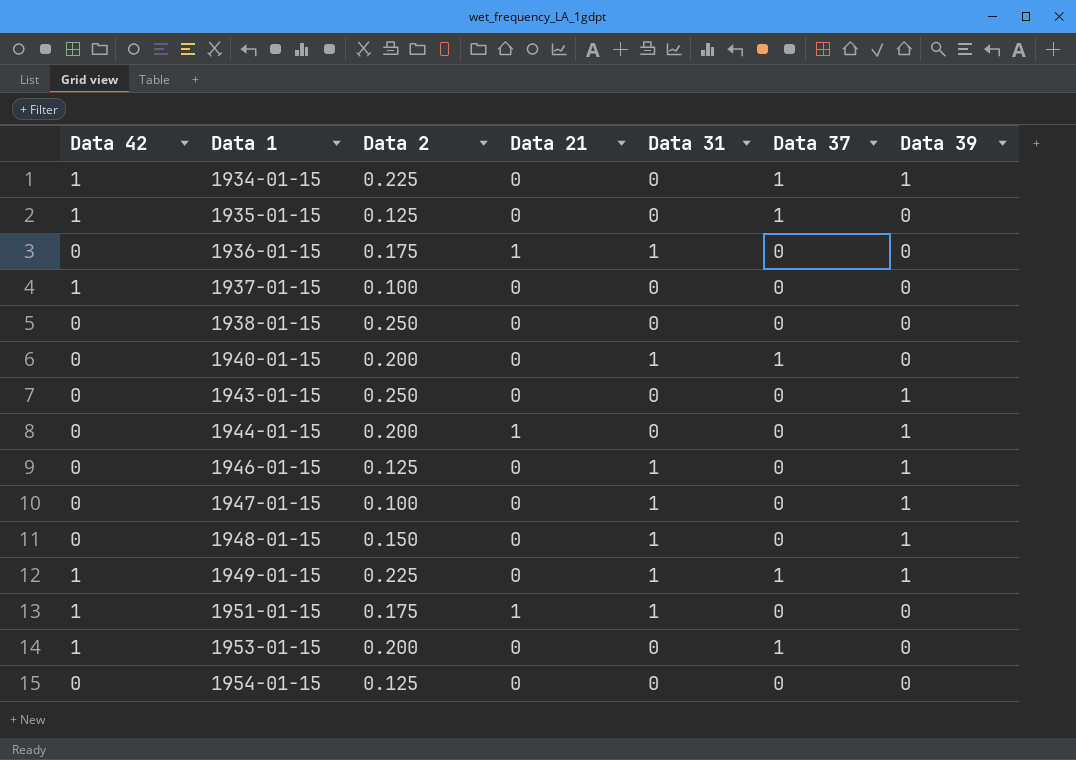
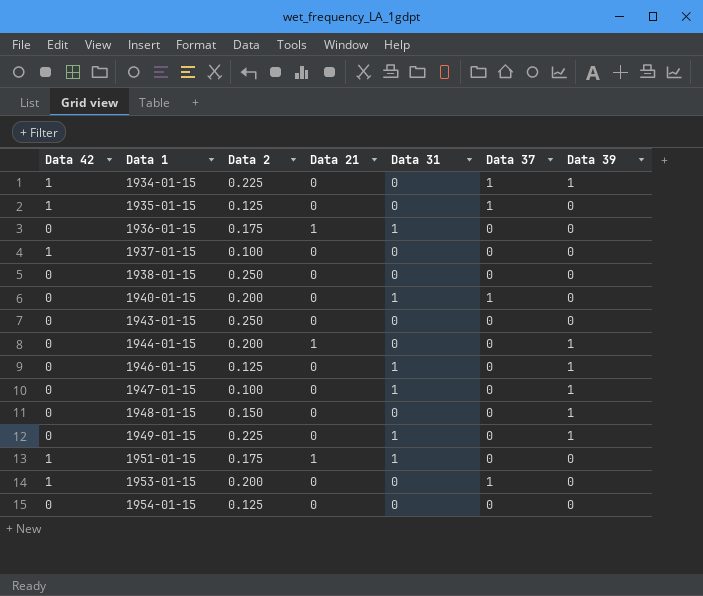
1943-01-15 | Data 39: 1 -> 0
1948-01-15 | Data 31: 1 -> 0
1949-01-15 | Data 42: 1 -> 0
1949-01-15 | Data 37: 1 -> 0

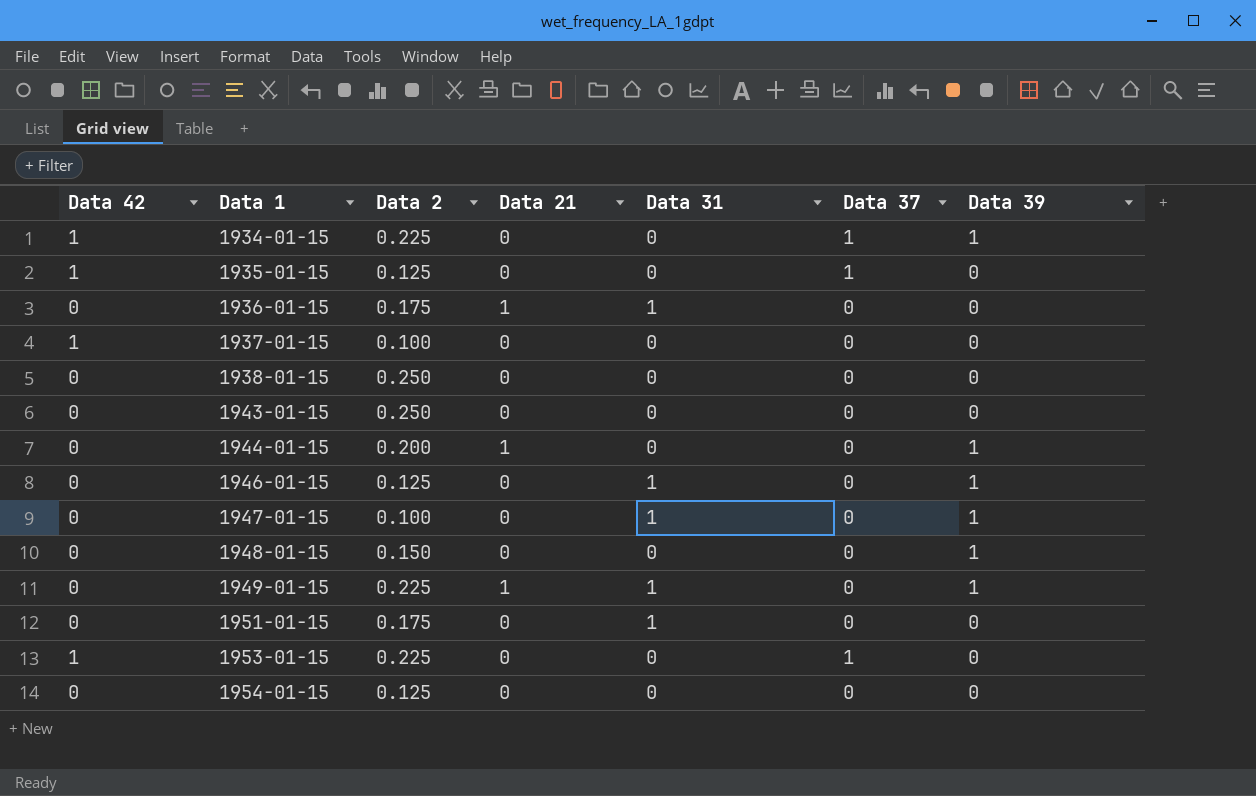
row 1940-01-15: 0 | 0.200 | 0 | 1 | 1 | 0 -> none
1949-01-15 | Data 21: 0 -> 1
1951-01-15 | Data 42: 1 -> 0
1951-01-15 | Data 21: 1 -> 0
1953-01-15 | Data 2: 0.200 -> 0.225

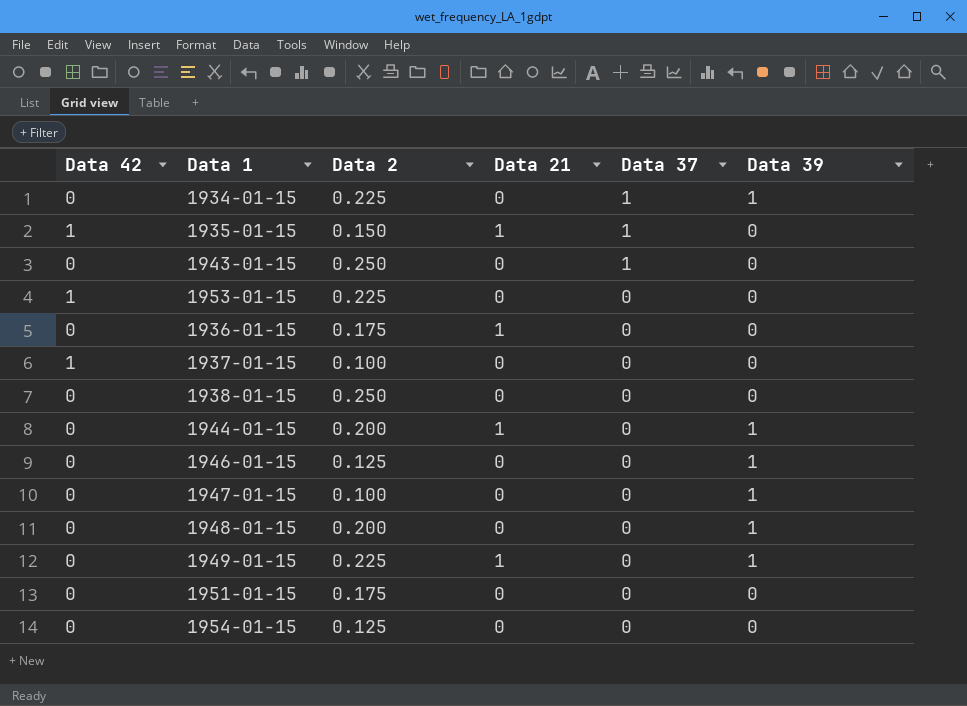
row order: Data 1 ascending -> Data 37 descending
column Data 31 | position: 5 -> none
1934-01-15 | Data 42: 1 -> 0
1935-01-15 | Data 2: 0.125 -> 0.150
1935-01-15 | Data 21: 0 -> 1
1943-01-15 | Data 37: 0 -> 1
1953-01-15 | Data 37: 1 -> 0
1948-01-15 | Data 2: 0.150 -> 0.200

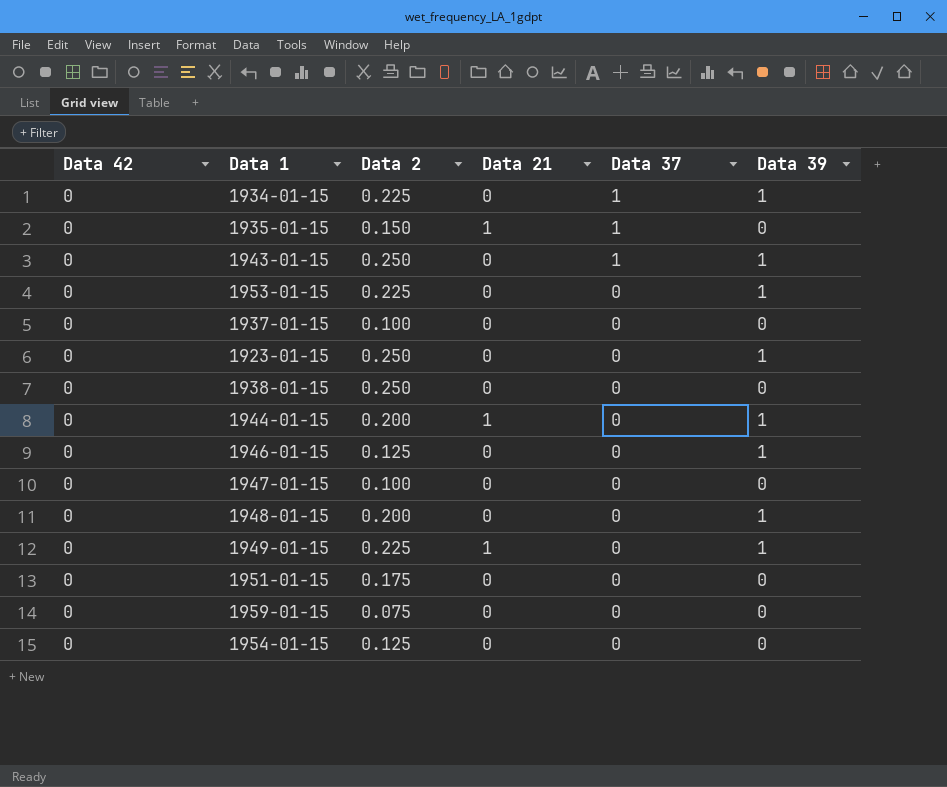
row 1936-01-15: 0 | 0.175 | 1 | 0 | 0 -> none
1935-01-15 | Data 42: 1 -> 0
1943-01-15 | Data 39: 0 -> 1
1953-01-15 | Data 42: 1 -> 0
1953-01-15 | Data 39: 0 -> 1
1937-01-15 | Data 42: 1 -> 0
row 1923-01-15: none -> 0 | 0.250 | 0 | 0 | 1
1947-01-15 | Data 39: 1 -> 0
row 1959-01-15: none -> 0 | 0.075 | 0 | 0 | 0

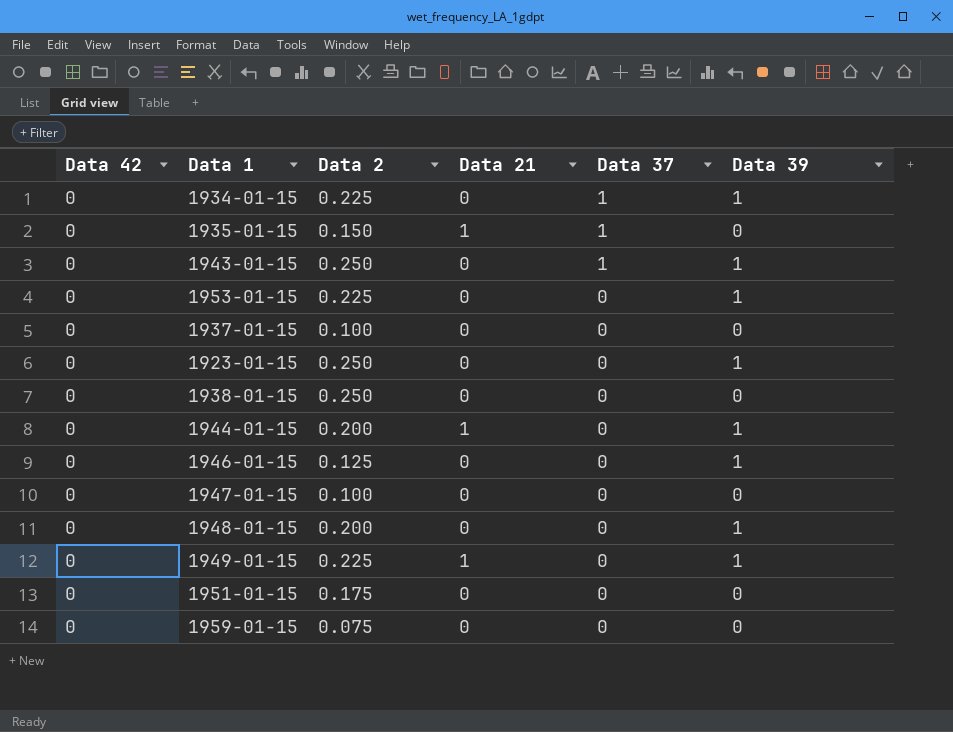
row 1954-01-15: 0 | 0.125 | 0 | 0 | 0 -> none

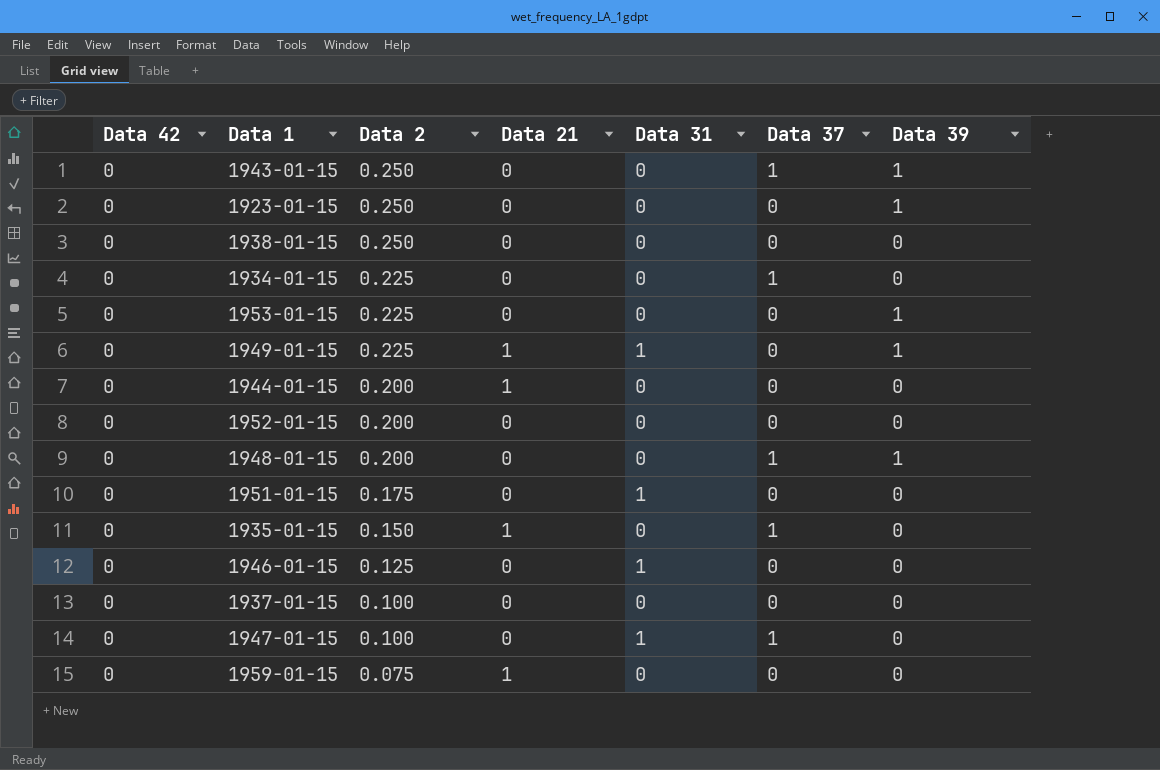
row order: Data 37 descending -> Data 2 descending
column Data 31 | position: none -> 5
1934-01-15 | Data 39: 1 -> 0
1944-01-15 | Data 39: 1 -> 0
row 1952-01-15: none -> 0 | 0.200 | 0 | 0 | 0 | 0
1948-01-15 | Data 37: 0 -> 1
1946-01-15 | Data 39: 1 -> 0
1947-01-15 | Data 37: 0 -> 1
1959-01-15 | Data 21: 0 -> 1

